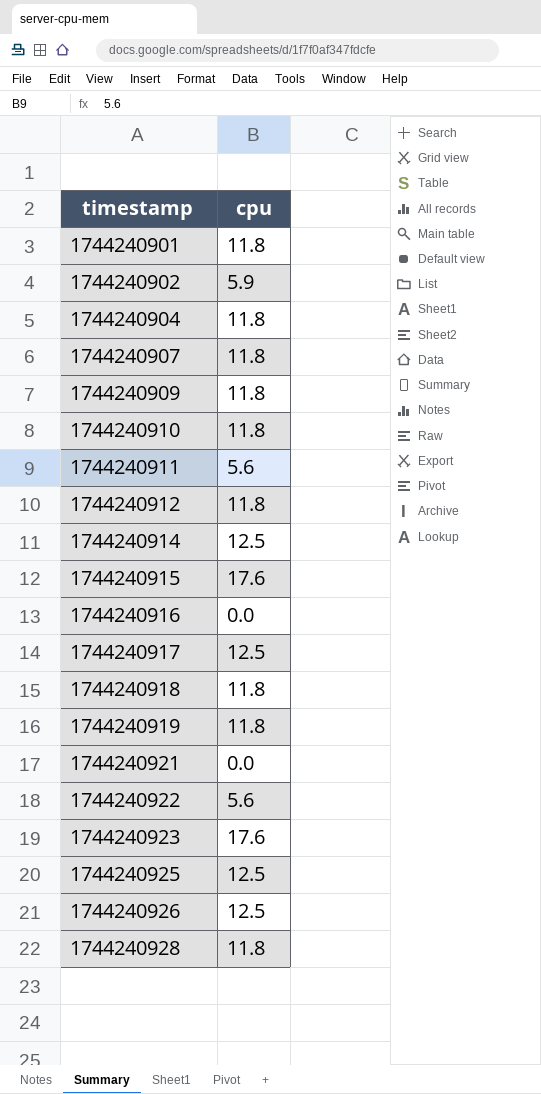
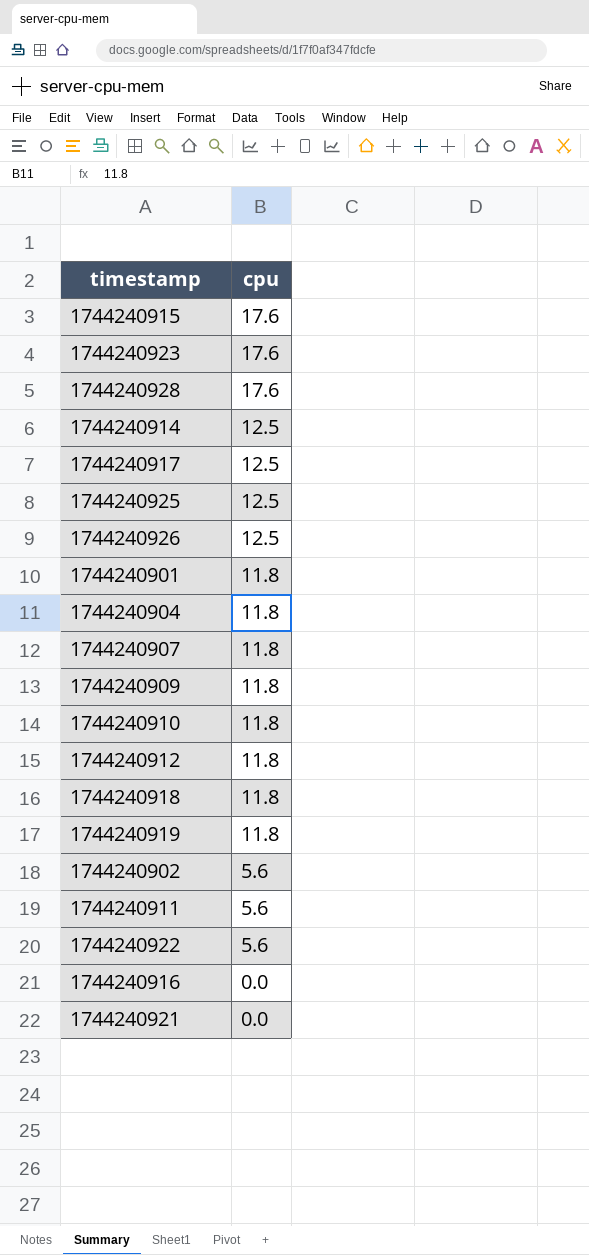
row order: timestamp ascending -> cpu descending
1744240928 | cpu: 11.8 -> 17.6
1744240902 | cpu: 5.9 -> 5.6

